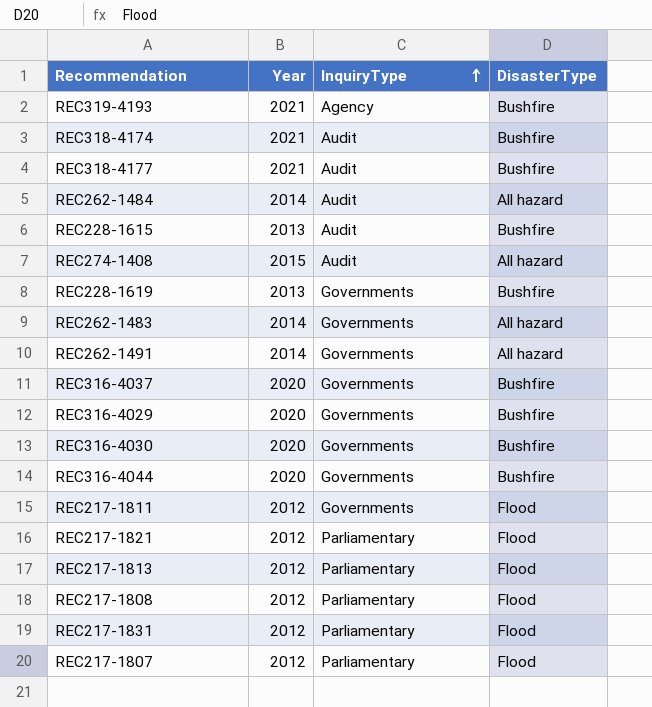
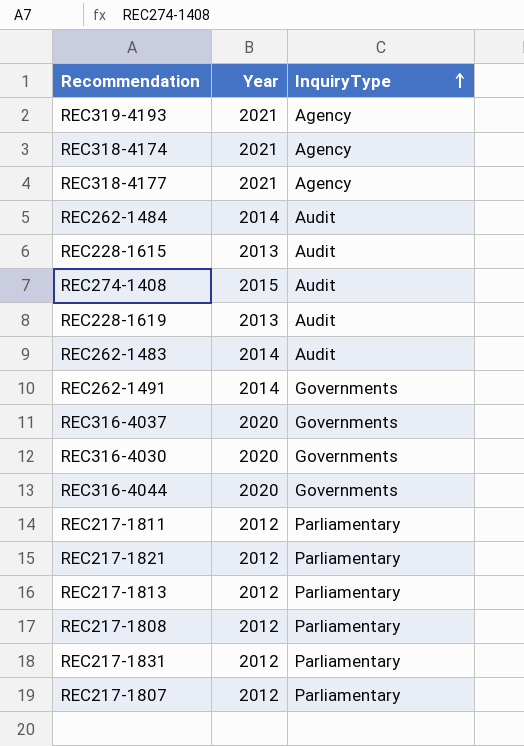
column DisasterType | position: 4 -> none
row REC316-4029: 2020 | Governments | Bushfire -> none
REC318-4174 | InquiryType: Audit -> Agency
REC318-4177 | InquiryType: Audit -> Agency
REC228-1619 | InquiryType: Governments -> Audit
REC262-1483 | InquiryType: Governments -> Audit
REC217-1811 | InquiryType: Governments -> Parliamentary

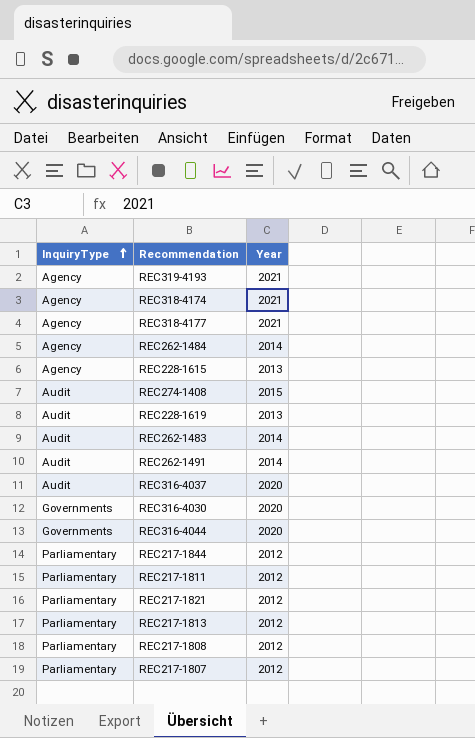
column InquiryType | position: 3 -> 1
row REC217-1831: 2012 | Parliamentary -> none
REC262-1484 | InquiryType: Audit -> Agency
REC228-1615 | InquiryType: Audit -> Agency
REC262-1491 | InquiryType: Governments -> Audit
REC316-4037 | InquiryType: Governments -> Audit
row REC217-1844: none -> Parliamentary | 2012

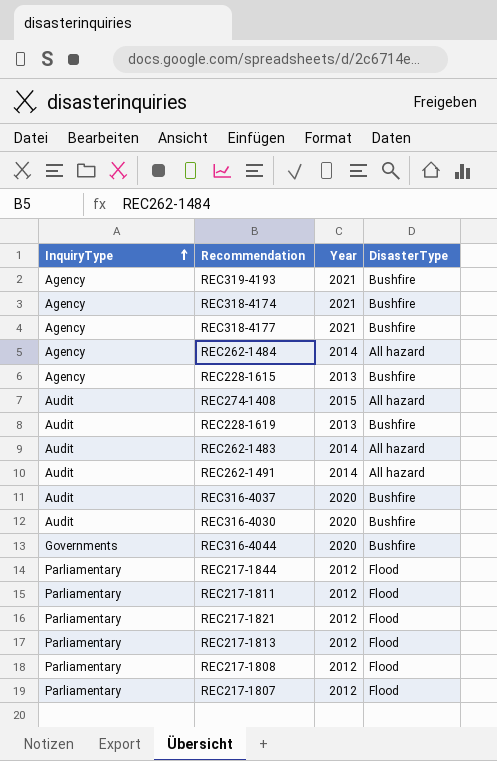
column DisasterType | position: none -> 4
REC316-4030 | InquiryType: Governments -> Audit

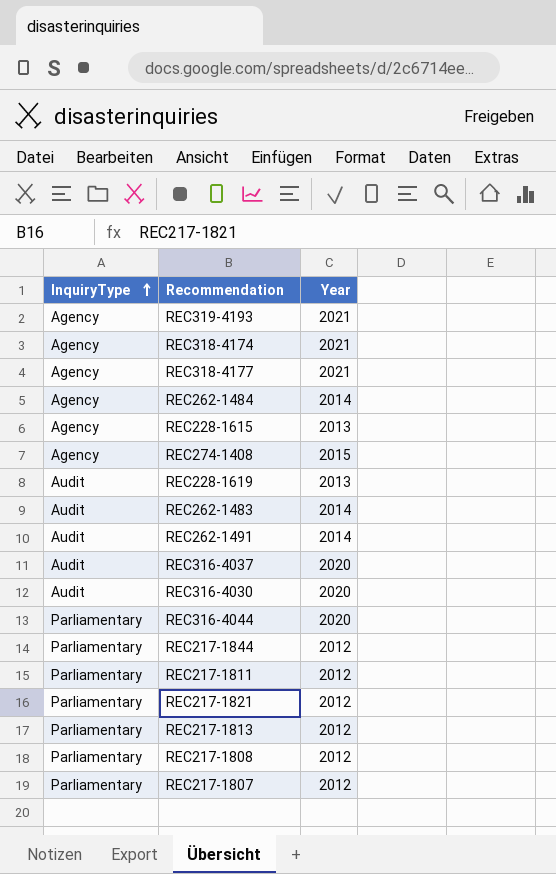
column DisasterType | position: 4 -> none
REC274-1408 | InquiryType: Audit -> Agency
REC316-4044 | InquiryType: Governments -> Parliamentary

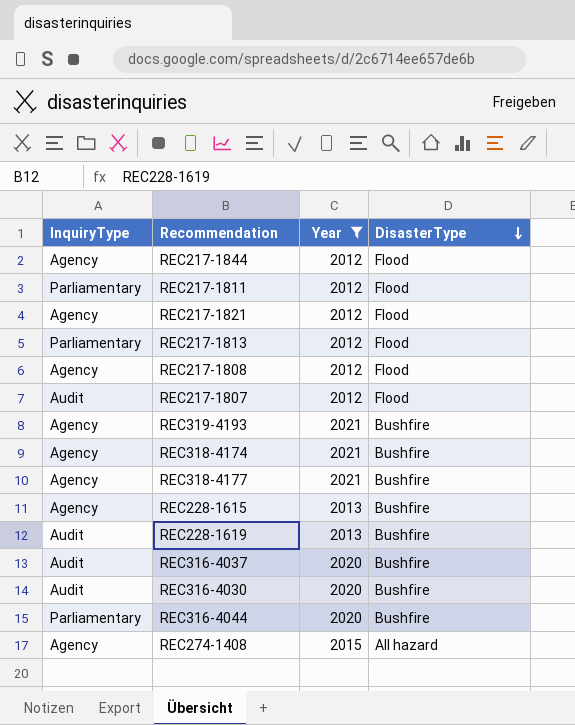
filter: none -> Year != 2014
row order: InquiryType ascending -> DisasterType descending
column DisasterType | position: none -> 4
REC217-1844 | InquiryType: Parliamentary -> Agency
REC217-1821 | InquiryType: Parliamentary -> Agency
REC217-1808 | InquiryType: Parliamentary -> Agency
REC217-1807 | InquiryType: Parliamentary -> Audit

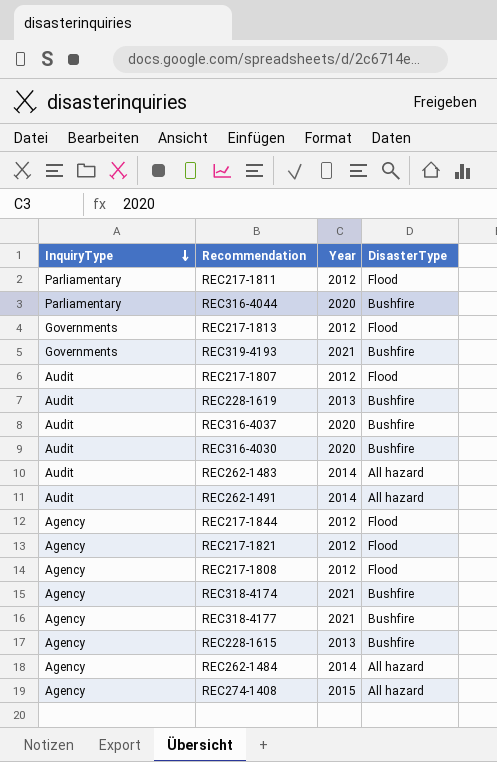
filter: Year != 2014 -> none
row order: DisasterType descending -> InquiryType descending
REC217-1813 | InquiryType: Parliamentary -> Governments
REC319-4193 | InquiryType: Agency -> Governments

